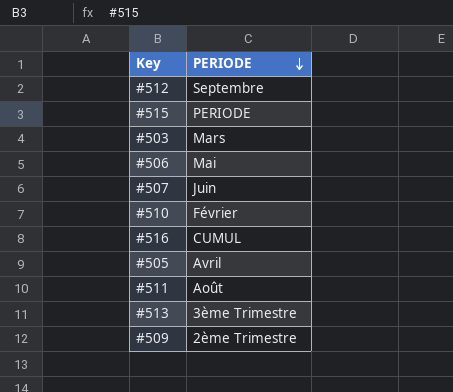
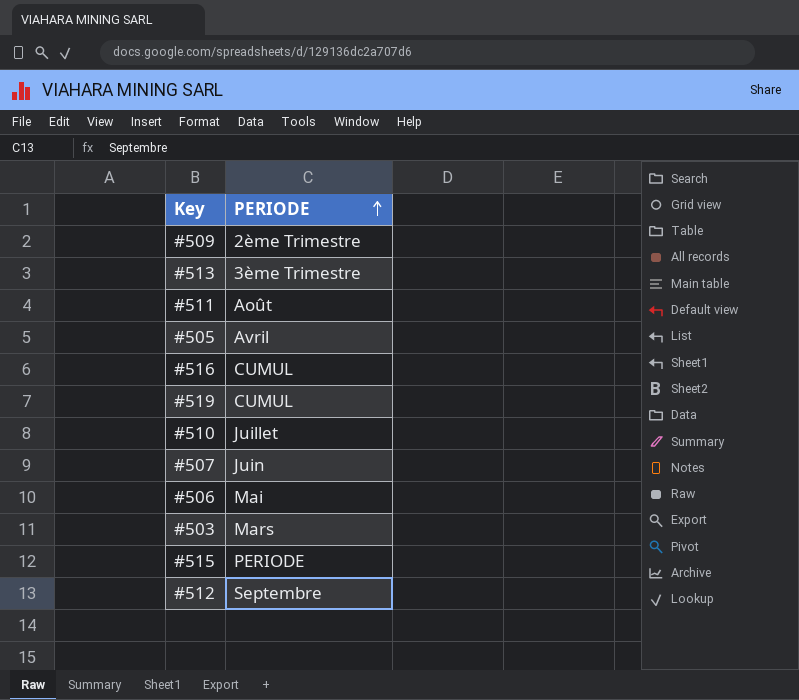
row order: PERIODE descending -> PERIODE ascending
row #519: none -> CUMUL
#510 | PERIODE: Février -> Juillet

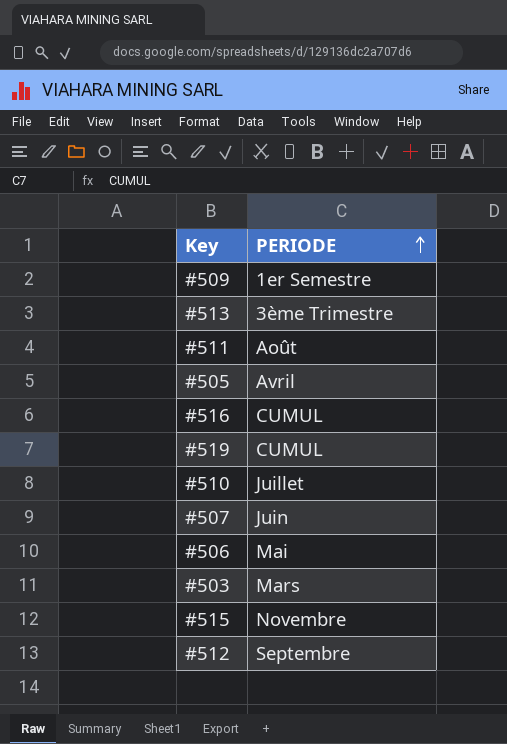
#509 | PERIODE: 2ème Trimestre -> 1er Semestre
#515 | PERIODE: PERIODE -> Novembre

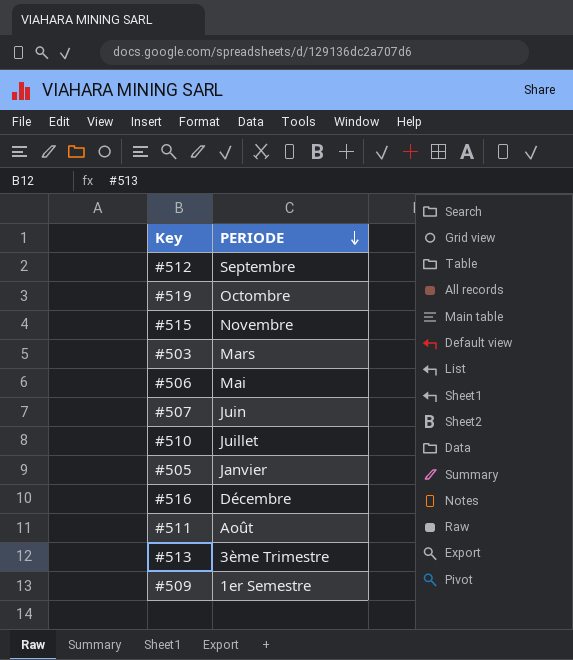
row order: PERIODE ascending -> PERIODE descending
#519 | PERIODE: CUMUL -> Octombre
#505 | PERIODE: Avril -> Janvier
#516 | PERIODE: CUMUL -> Décembre

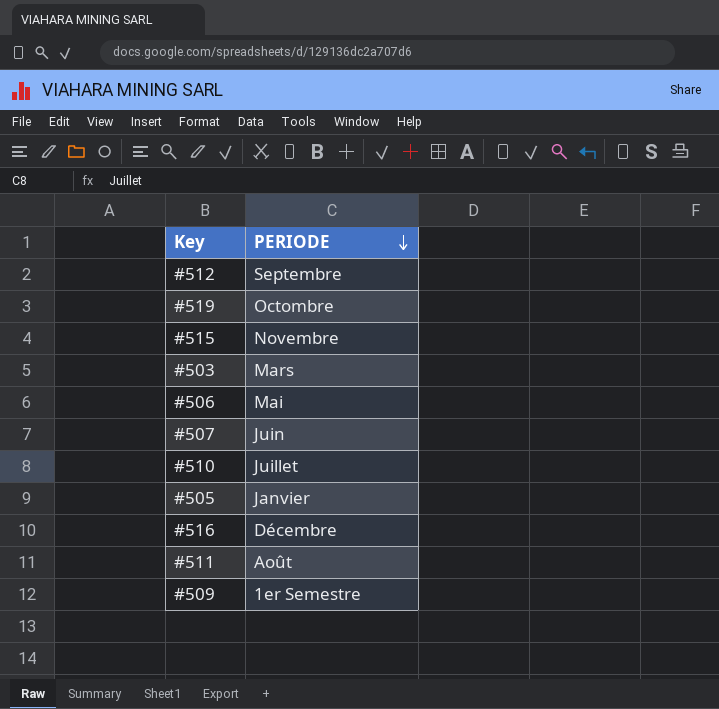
row #513: 3ème Trimestre -> none

